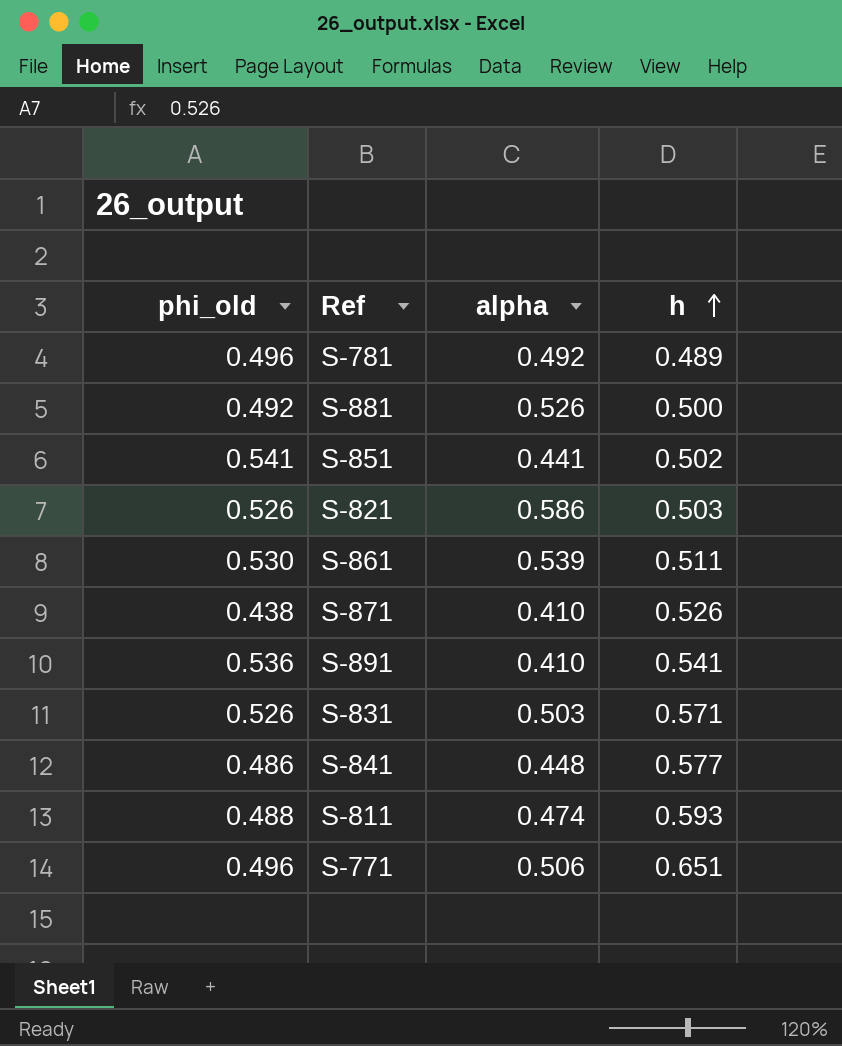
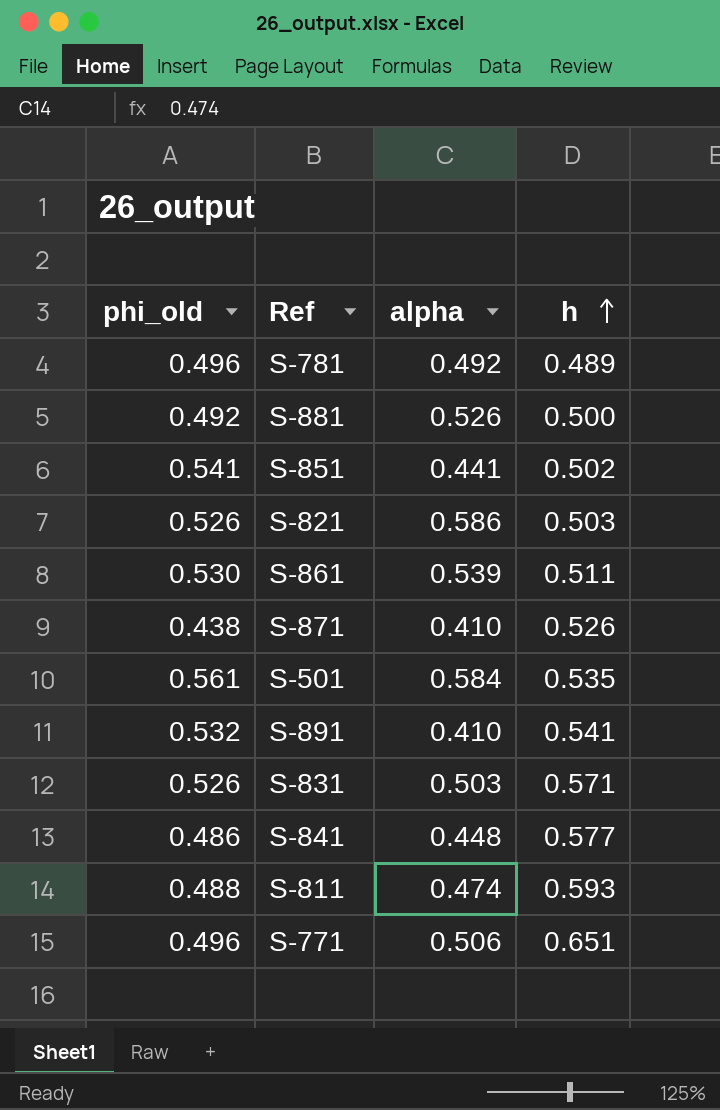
row S-501: none -> 0.561 | 0.584 | 0.535
S-891 | phi_old: 0.536 -> 0.532

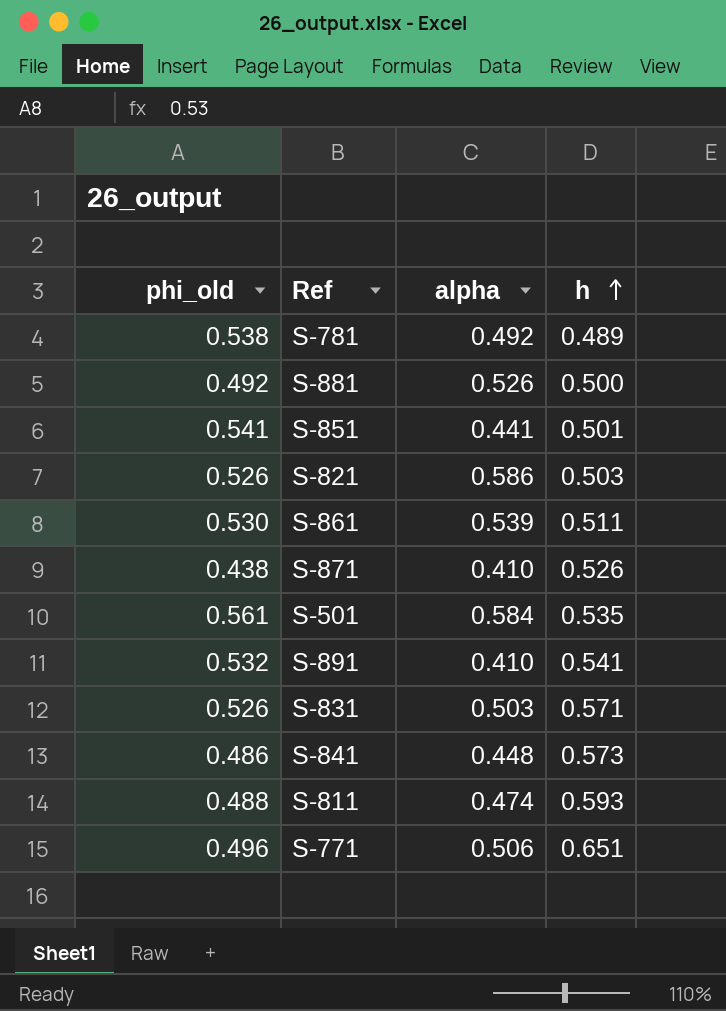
S-781 | phi_old: 0.496 -> 0.538
S-851 | h: 0.502 -> 0.501
S-841 | h: 0.577 -> 0.573

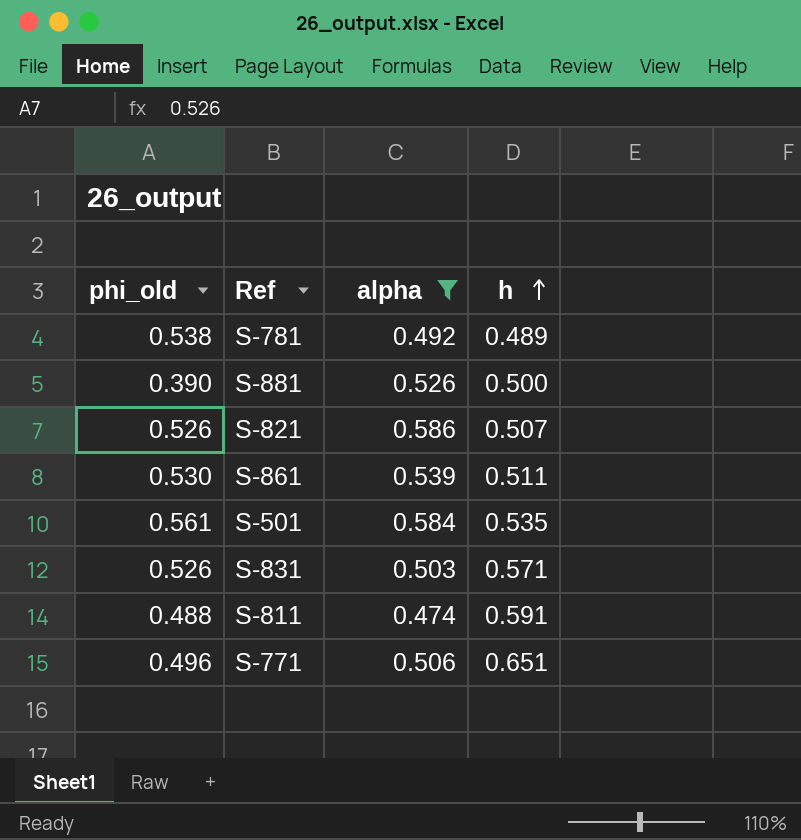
filter: none -> alpha >= 0.474
S-881 | phi_old: 0.492 -> 0.390
S-821 | h: 0.503 -> 0.507
S-811 | h: 0.593 -> 0.591

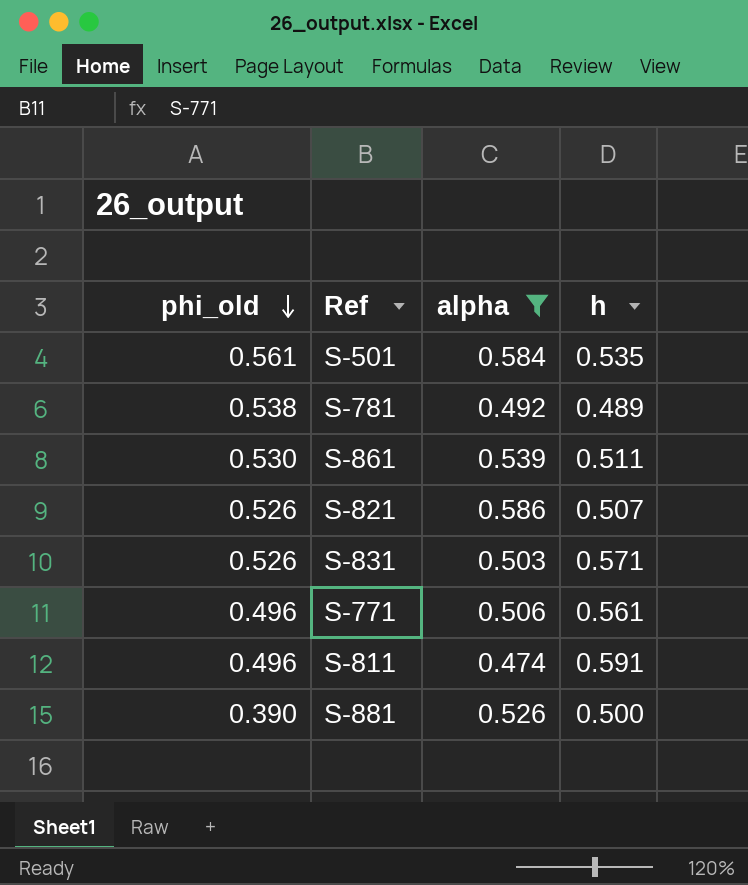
row order: h ascending -> phi_old descending
S-771 | h: 0.651 -> 0.561
S-811 | phi_old: 0.488 -> 0.496

